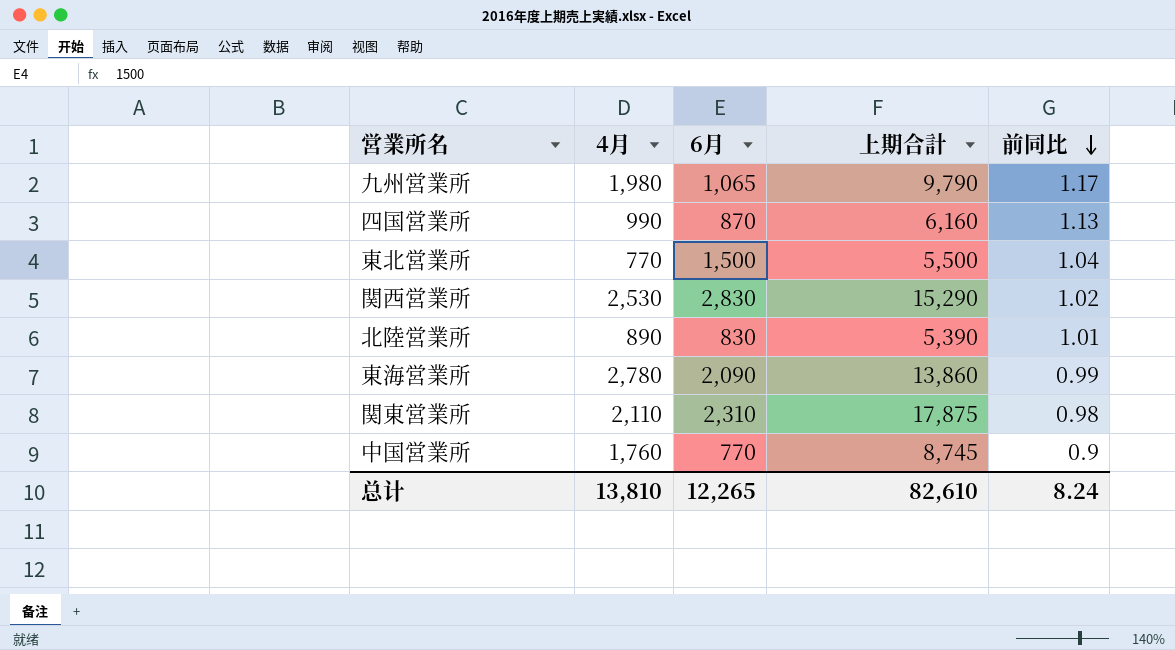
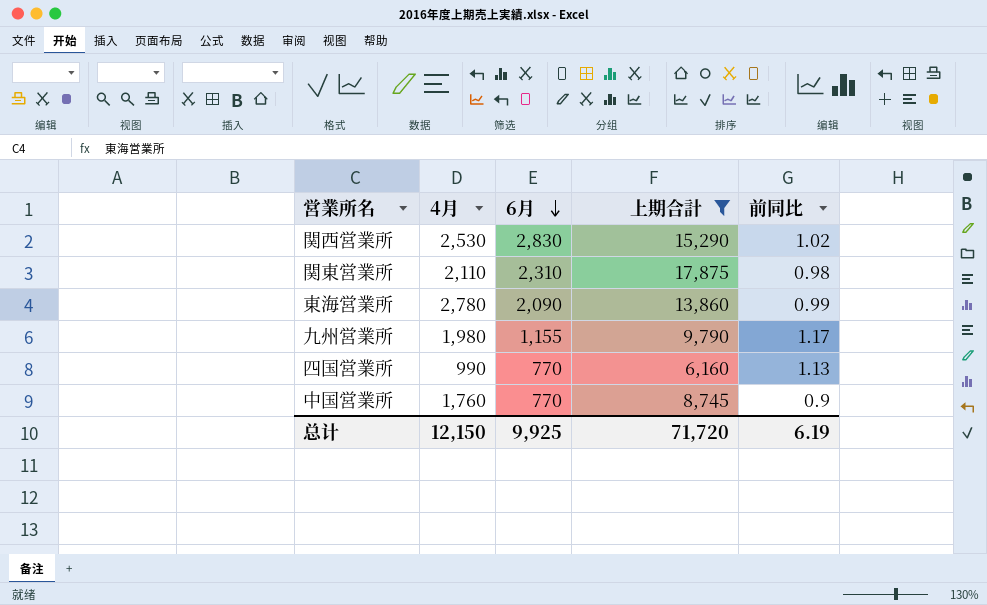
filter: none -> 上期合計 >= 6,160
row order: 前同比 descending -> 6月 descending
九州営業所 | 6月: 1,065 -> 1,155
四国営業所 | 6月: 870 -> 770
总计 | 4月: 13,810 -> 12,150
总计 | 6月: 12,265 -> 9,925
总计 | 上期合計: 82,610 -> 71,720
总计 | 前同比: 8.24 -> 6.19

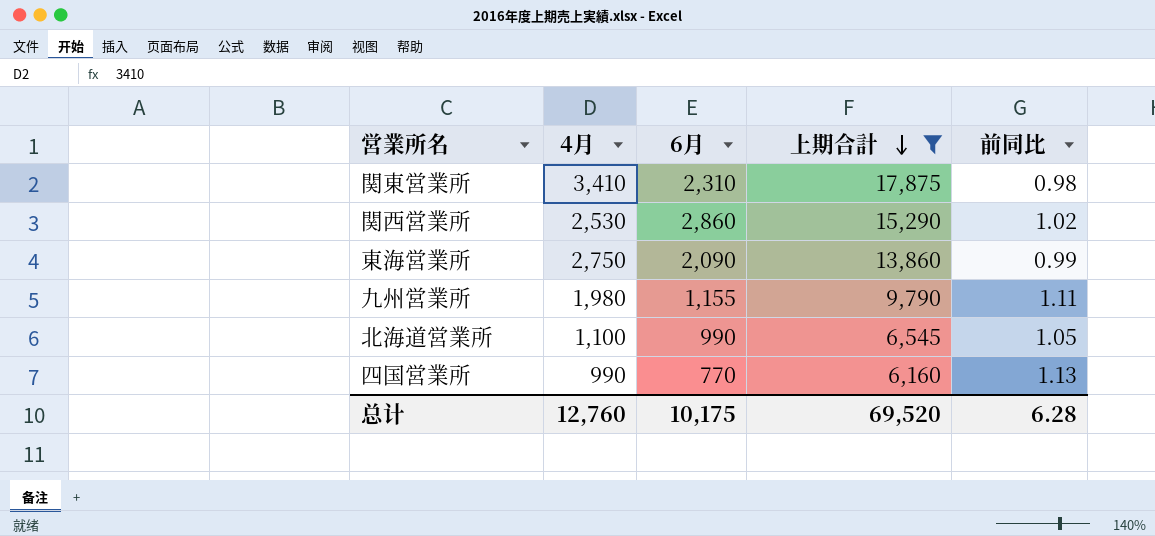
row order: 6月 descending -> 上期合計 descending
row 中国営業所: 1,760 | 770 | 8,745 | 0.9 -> none
関東営業所 | 4月: 2,110 -> 3,410
関西営業所 | 6月: 2,830 -> 2,860
東海営業所 | 4月: 2,780 -> 2,750
九州営業所 | 前同比: 1.17 -> 1.11
row 北海道営業所: none -> 1,100 | 990 | 6,545 | 1.05
总计 | 4月: 12,150 -> 12,760
总计 | 6月: 9,925 -> 10,175
总计 | 上期合計: 71,720 -> 69,520
总计 | 前同比: 6.19 -> 6.28

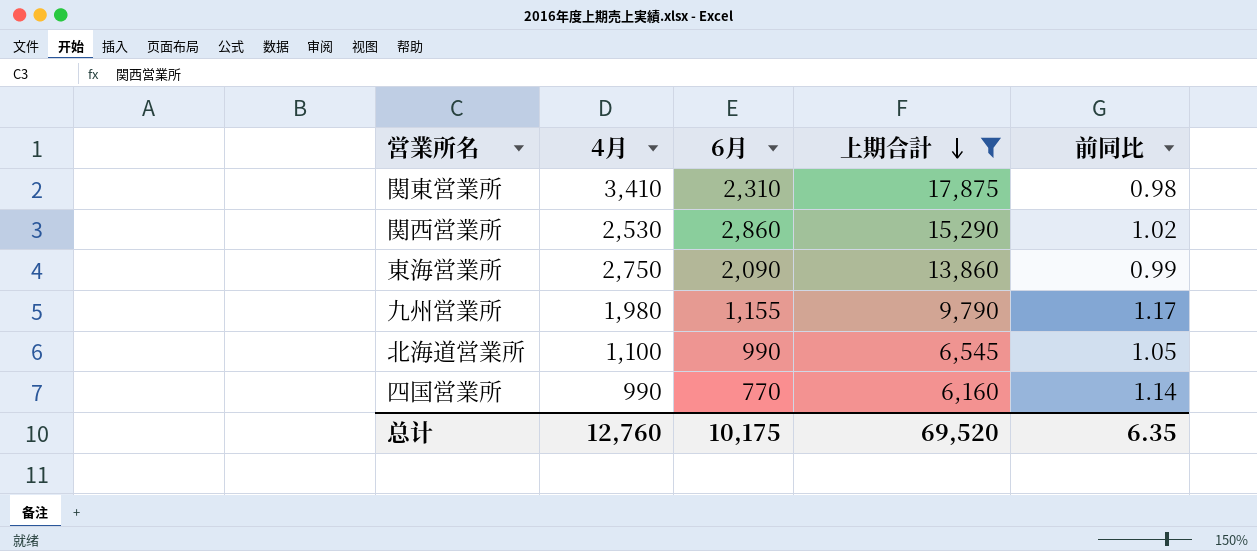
九州営業所 | 前同比: 1.11 -> 1.17
四国営業所 | 前同比: 1.13 -> 1.14
总计 | 前同比: 6.28 -> 6.35

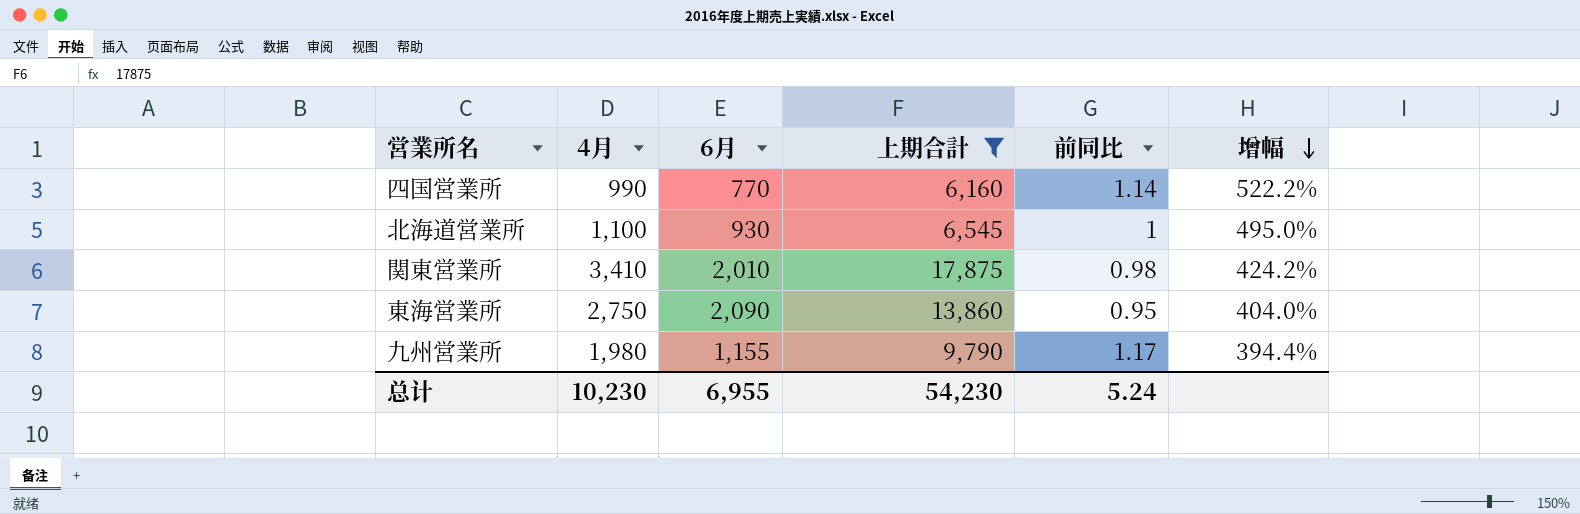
row order: 上期合計 descending -> 增幅 descending
column 增幅 | formula: none -> ([上期合計] - [4月]) / [4月]
row 関西営業所: 2,530 | 2,860 | 15,290 | 1.02 -> none
北海道営業所 | 6月: 990 -> 930
北海道営業所 | 前同比: 1.05 -> 1
関東営業所 | 6月: 2,310 -> 2,010
東海営業所 | 前同比: 0.99 -> 0.95
总计 | 4月: 12,760 -> 10,230
总计 | 6月: 10,175 -> 6,955
总计 | 上期合計: 69,520 -> 54,230
总计 | 前同比: 6.35 -> 5.24

